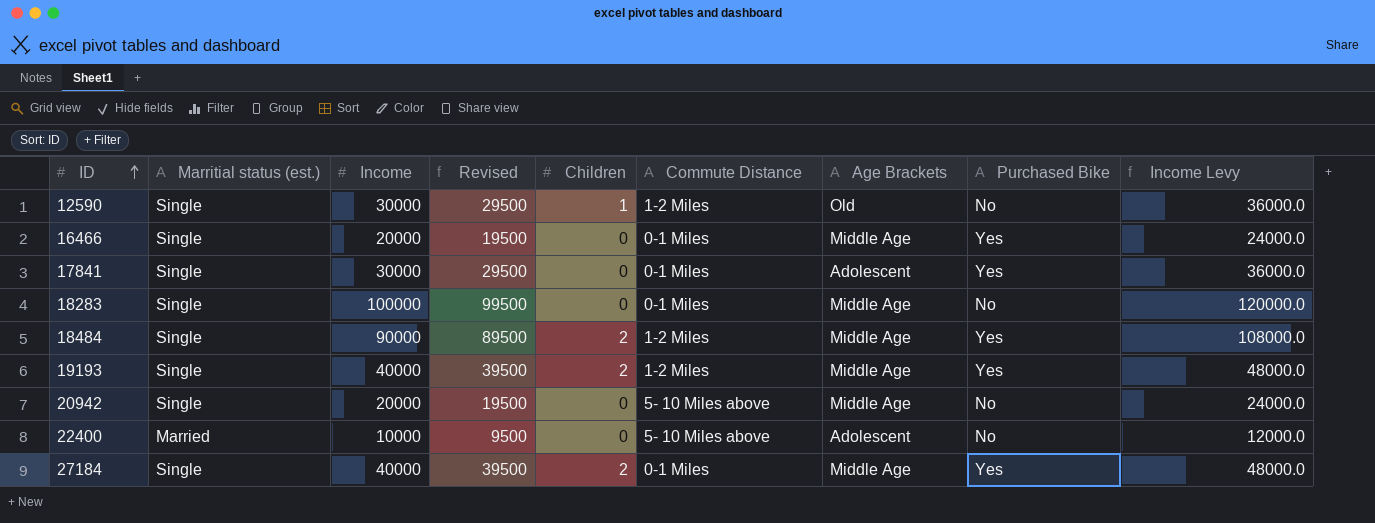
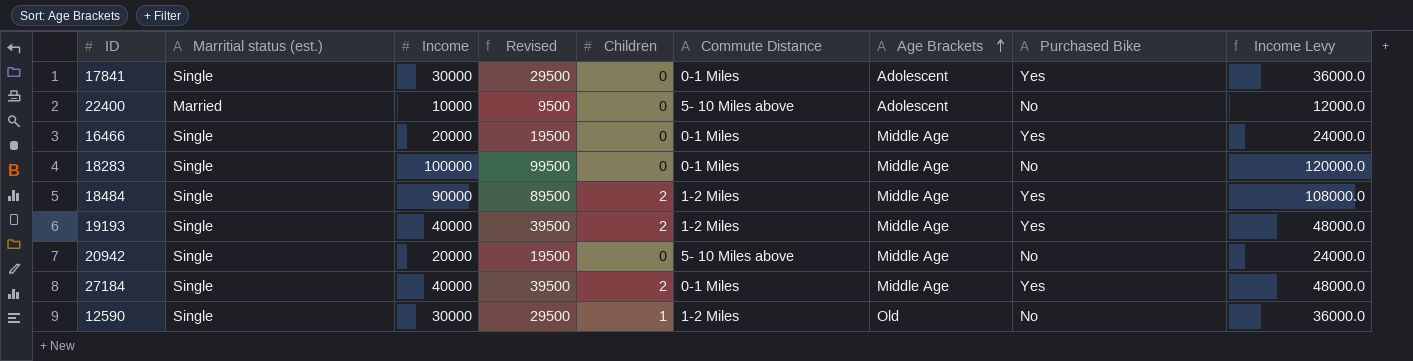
row order: ID ascending -> Age Brackets ascending

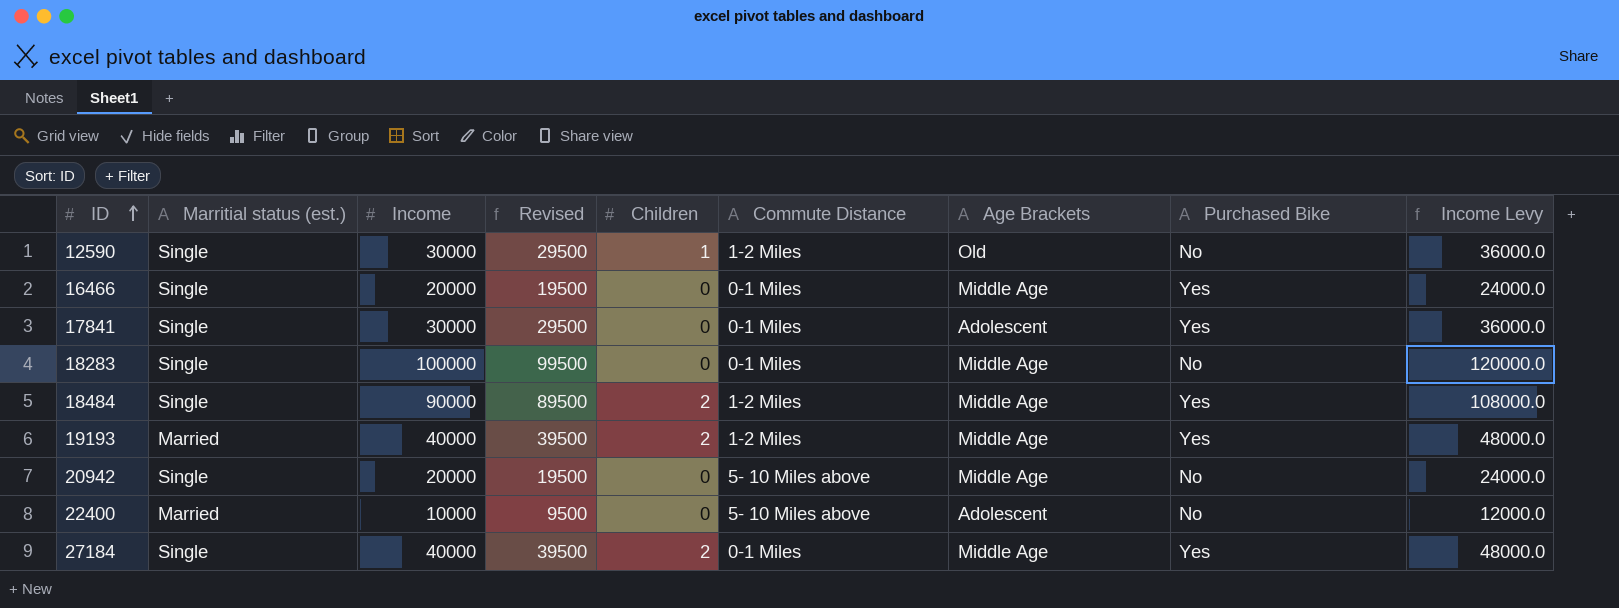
row order: Age Brackets ascending -> ID ascending
19193 | Marritial status (est.): Single -> Married

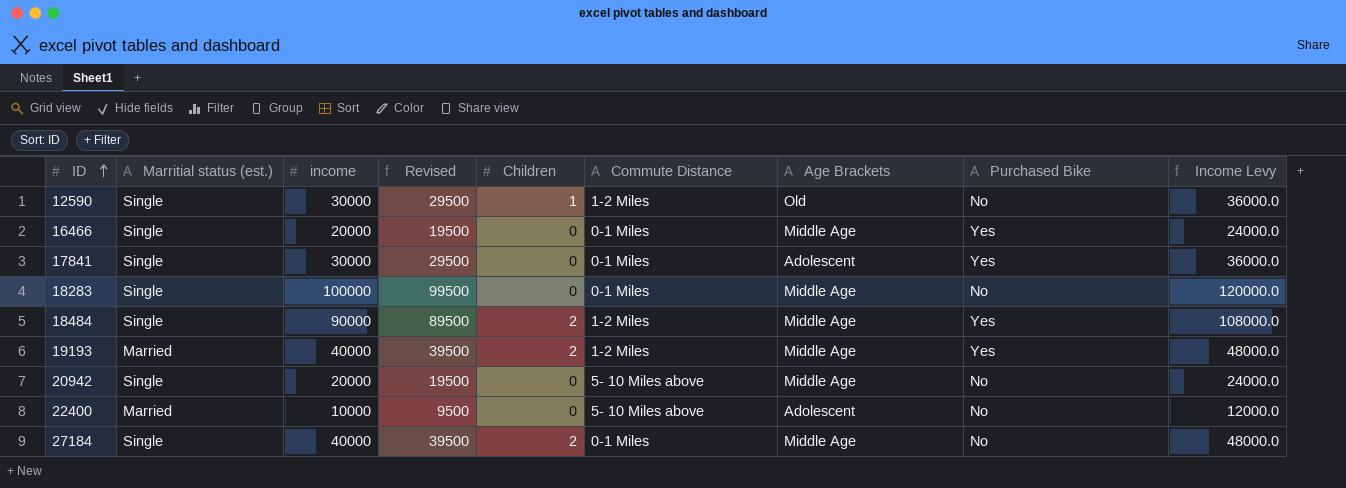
column name: Income -> income
27184 | Purchased Bike: Yes -> No

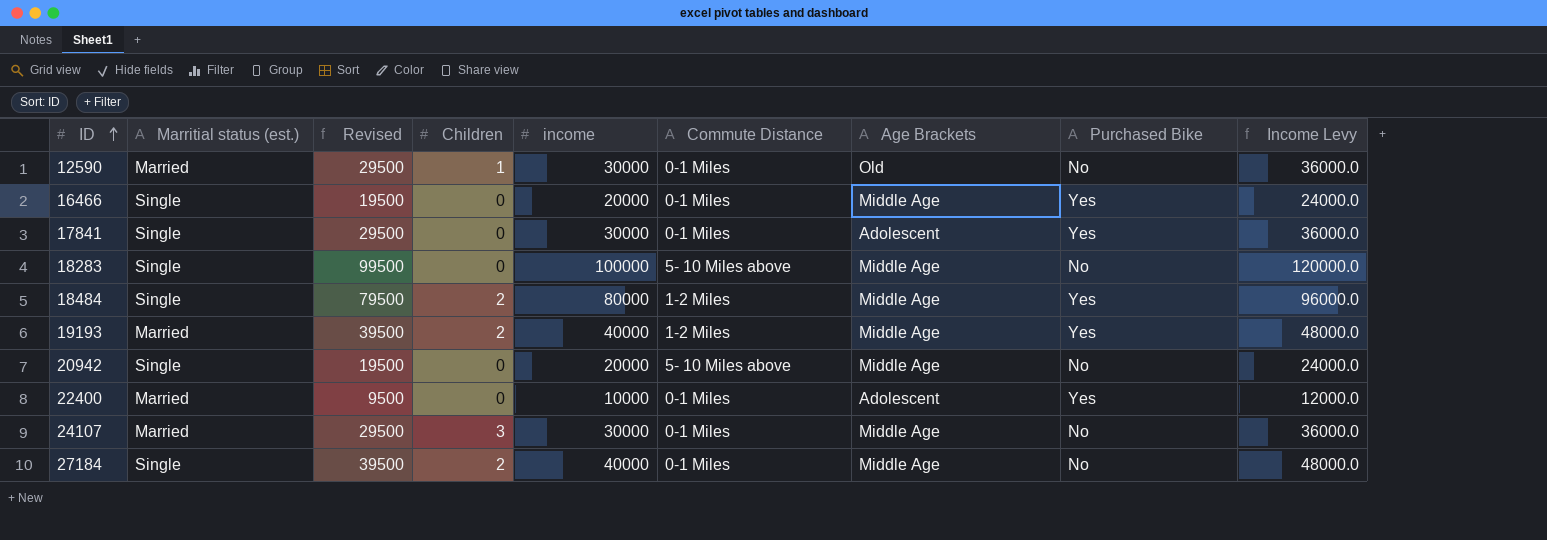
column income | position: 3 -> 5
12590 | Marritial status (est.): Single -> Married
12590 | Commute Distance: 1-2 Miles -> 0-1 Miles
18283 | Commute Distance: 0-1 Miles -> 5- 10 Miles above
18484 | Revised: 89500 -> 79500
18484 | income: 90000 -> 80000
18484 | Income Levy: 108000.0 -> 96000.0
22400 | Commute Distance: 5- 10 Miles above -> 0-1 Miles
22400 | Purchased Bike: No -> Yes
row 24107: none -> Married | 29500 | 3 | 30000 | 0-1 Miles | Middle Age | No | 36000.0

